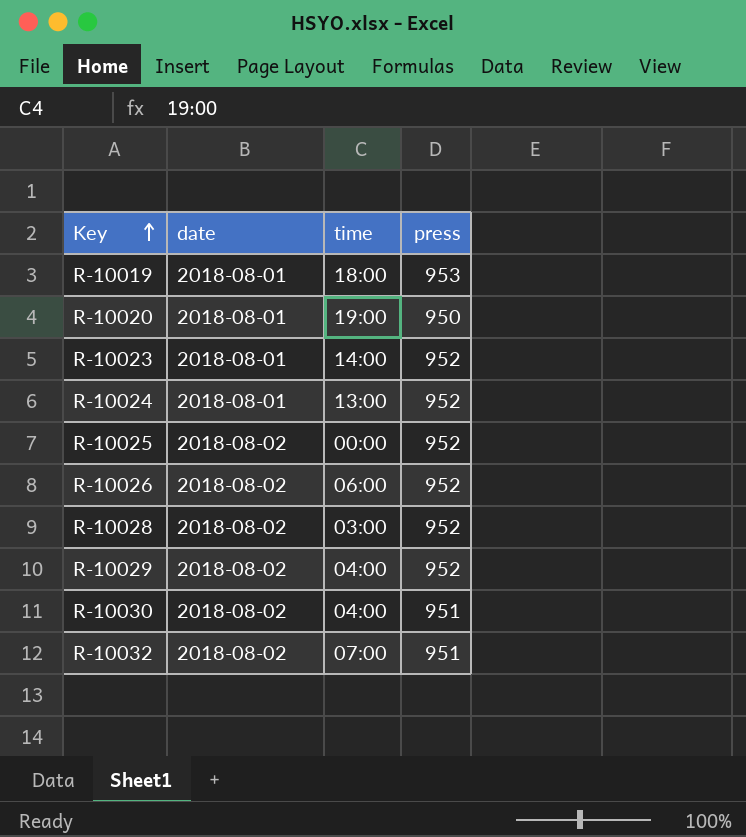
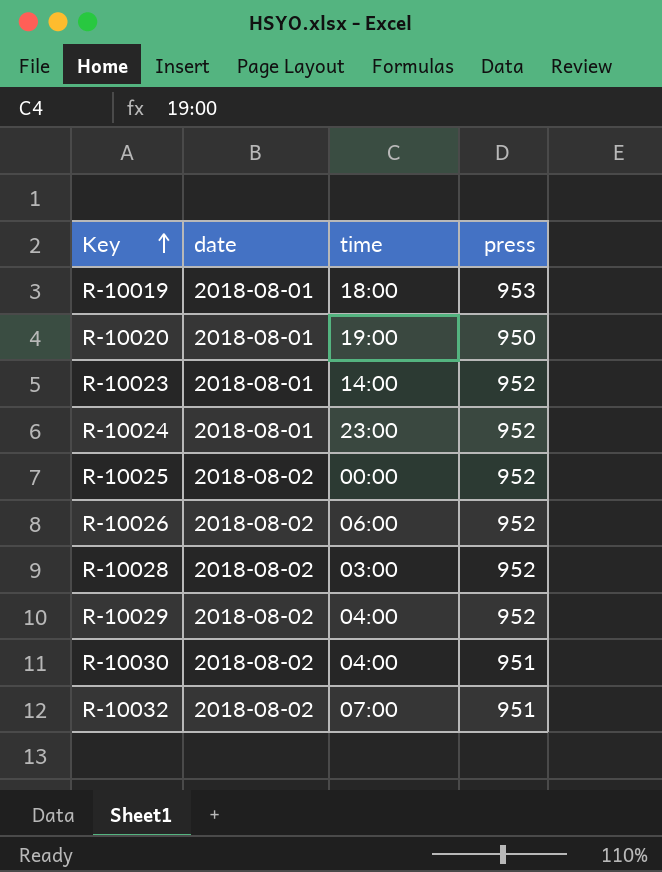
R-10024 | time: 13:00 -> 23:00

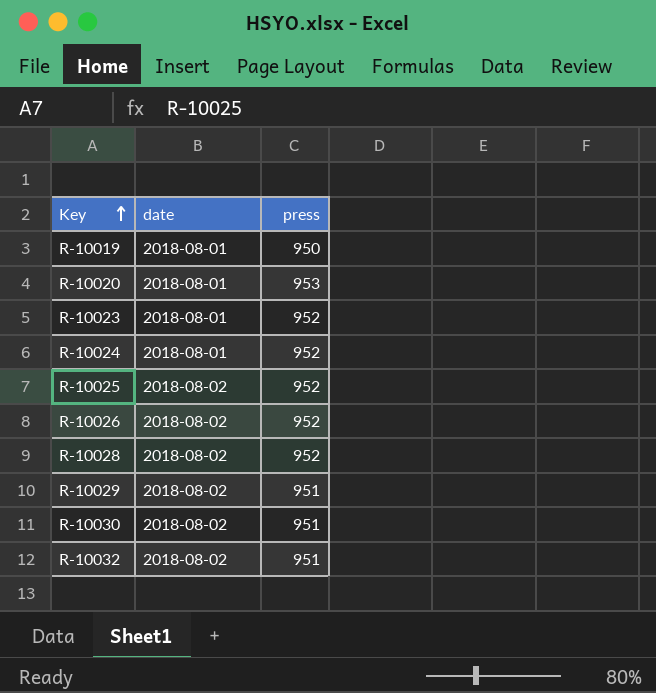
column time | position: 3 -> none
R-10019 | press: 953 -> 950
R-10020 | press: 950 -> 953
R-10029 | press: 952 -> 951

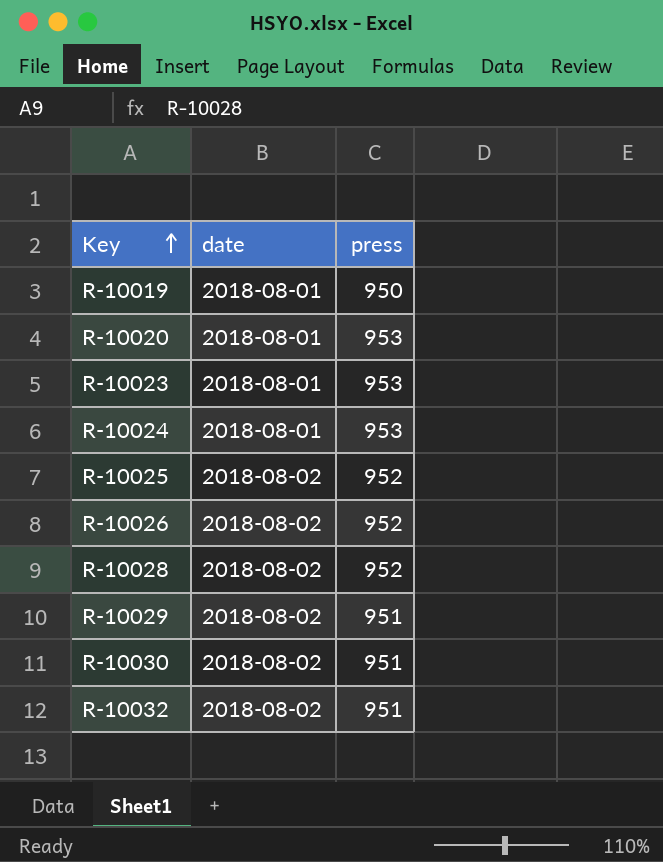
R-10023 | press: 952 -> 953
R-10024 | press: 952 -> 953

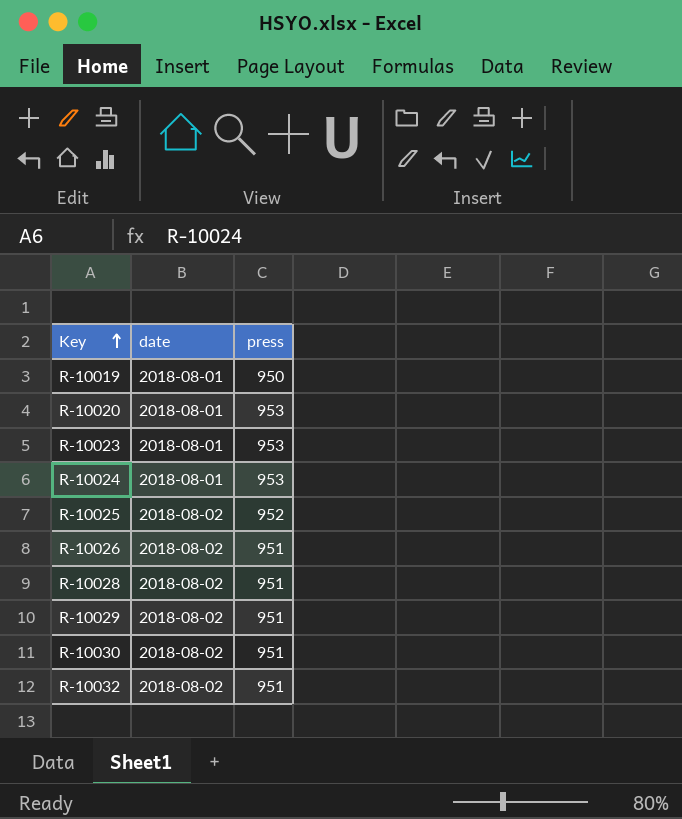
R-10026 | press: 952 -> 951
R-10028 | press: 952 -> 951

